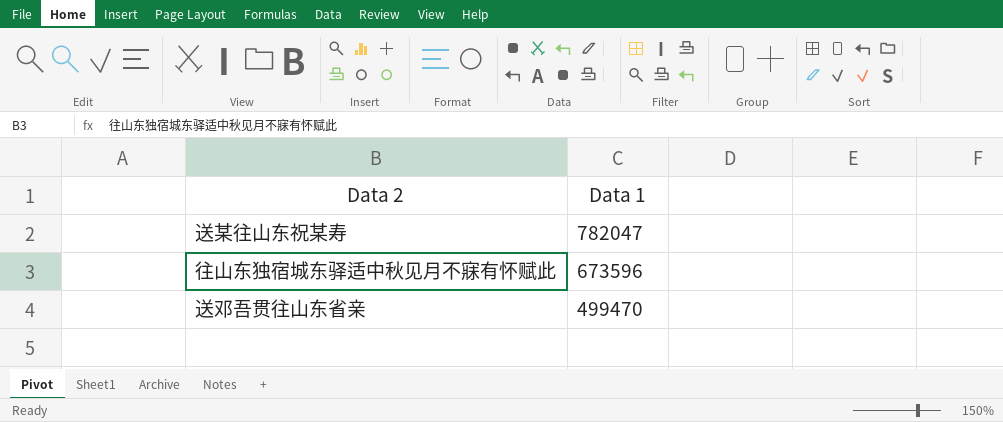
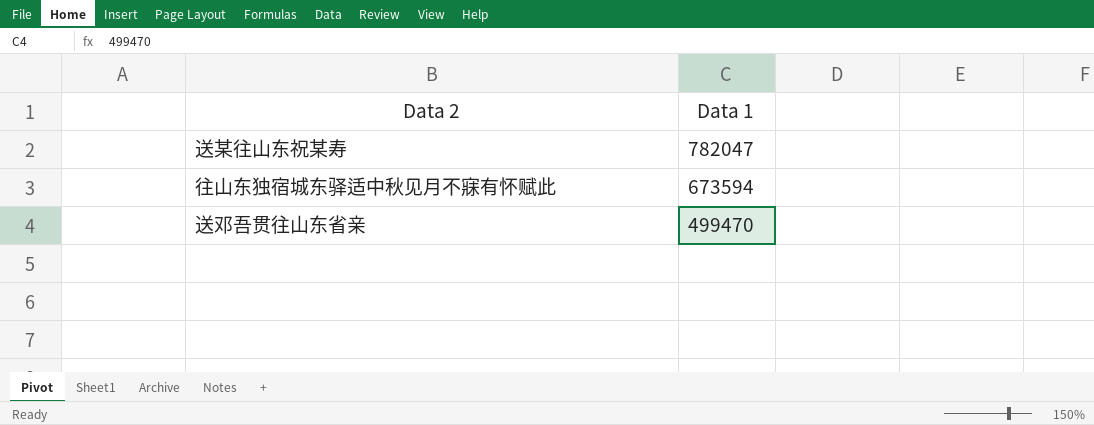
往山东独宿城东驿适中秋见月不寐有怀赋此 | Data 1: 673596 -> 673594

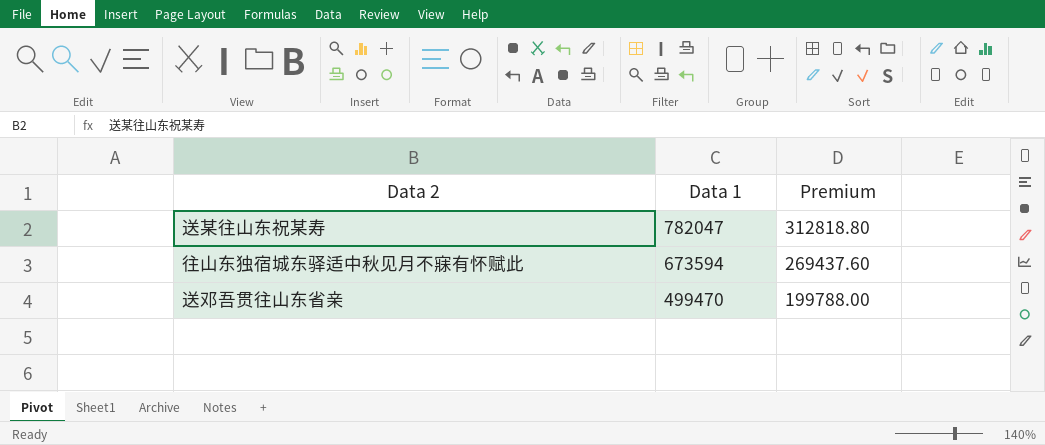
column Premium | formula: none -> [Data 1] * 0.4

